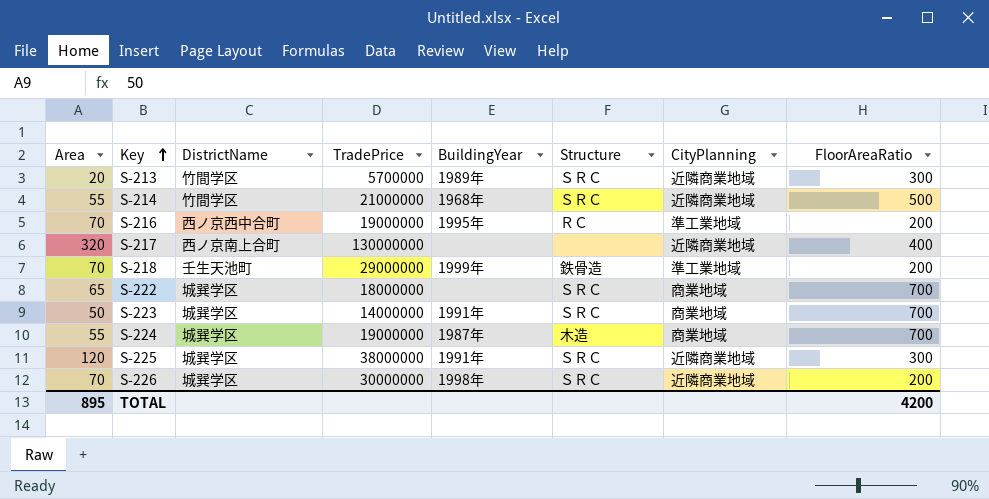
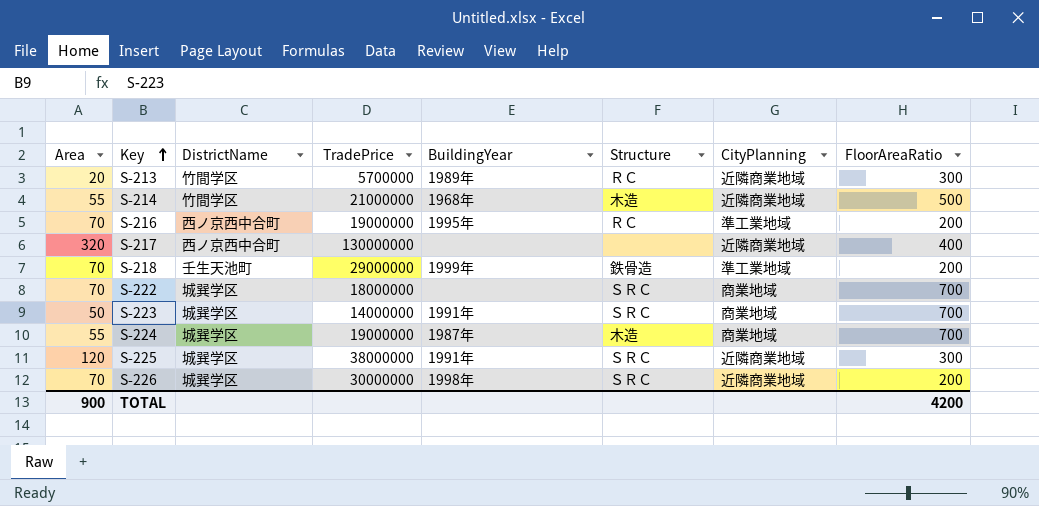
S-213 | Structure: ＳＲＣ -> ＲＣ
S-214 | Structure: ＳＲＣ -> 木造
S-217 | DistrictName: 西ノ京南上合町 -> 西ノ京西中合町
S-222 | Area: 65 -> 70
TOTAL | Area: 895 -> 900

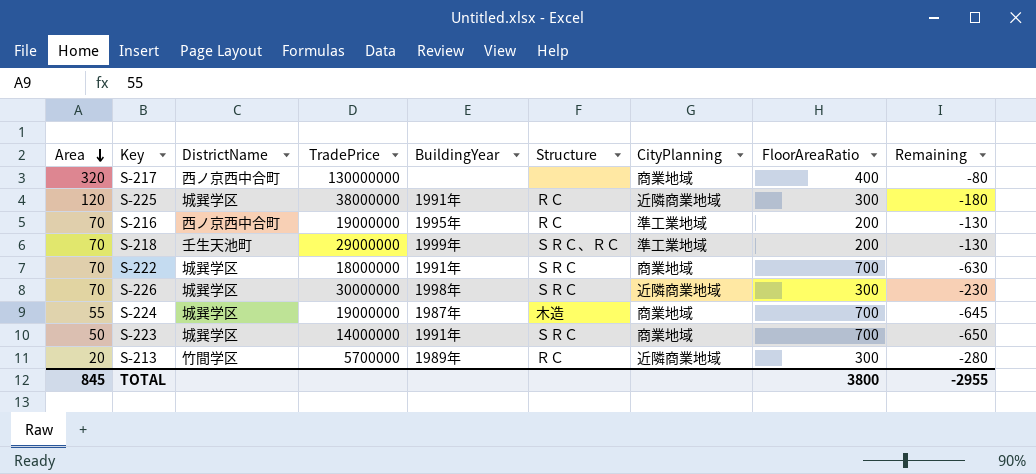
row order: Key ascending -> Area descending
column Remaining | formula: none -> [Area] - [FloorAreaRatio]
row S-214: 55 | 竹間学区 | 21000000 | 1968年 | 木造 | 近隣商業地域 | 500 -> none
S-217 | CityPlanning: 近隣商業地域 -> 商業地域
S-225 | Structure: ＳＲＣ -> ＲＣ
S-218 | Structure: 鉄骨造 -> ＳＲＣ、ＲＣ
S-222 | BuildingYear: none -> 1991年
S-226 | FloorAreaRatio: 200 -> 300
TOTAL | Area: 900 -> 845
TOTAL | FloorAreaRatio: 4200 -> 3800

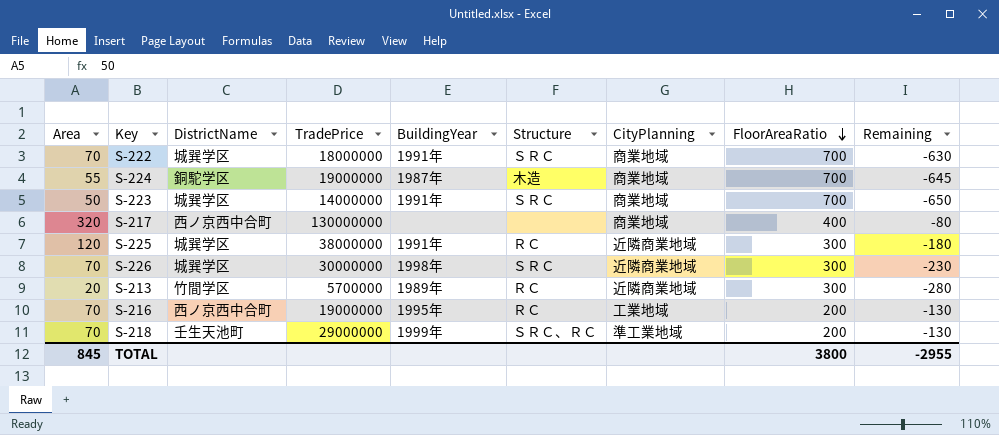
row order: Area descending -> FloorAreaRatio descending
S-224 | DistrictName: 城巽学区 -> 銅駝学区
S-216 | CityPlanning: 準工業地域 -> 工業地域

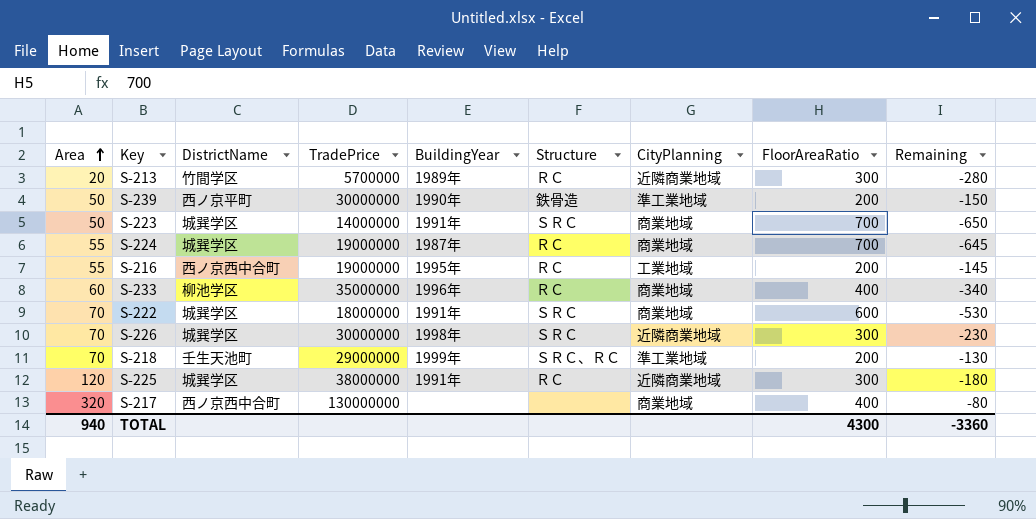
row order: FloorAreaRatio descending -> Area ascending
row S-239: none -> 50 | 西ノ京平町 | 30000000 | 1990年 | 鉄骨造 | 準工業地域 | 200 | -150
S-224 | DistrictName: 銅駝学区 -> 城巽学区
S-224 | Structure: 木造 -> ＲＣ
S-216 | Area: 70 -> 55
S-216 | Remaining: -130 -> -145
row S-233: none -> 60 | 柳池学区 | 35000000 | 1996年 | ＲＣ | 商業地域 | 400 | -340
S-222 | FloorAreaRatio: 700 -> 600
S-222 | Remaining: -630 -> -530
TOTAL | Area: 845 -> 940
TOTAL | FloorAreaRatio: 3800 -> 4300
TOTAL | Remaining: -2955 -> -3360

